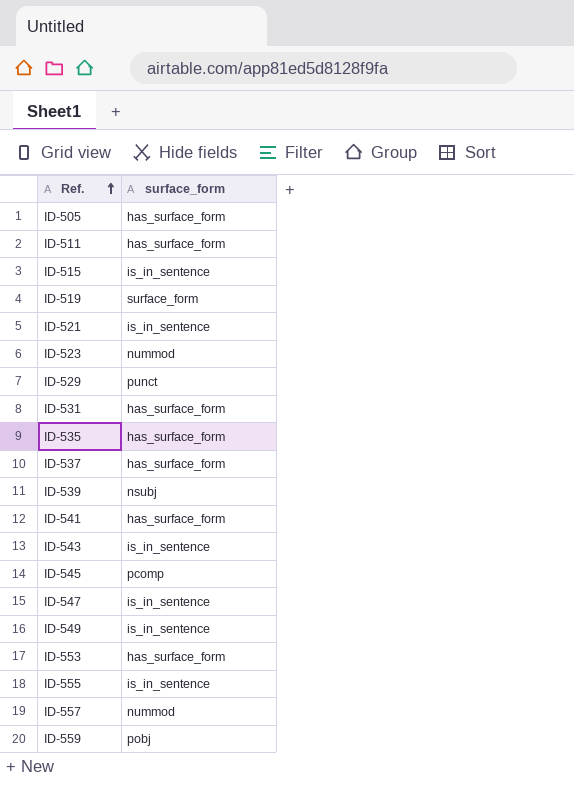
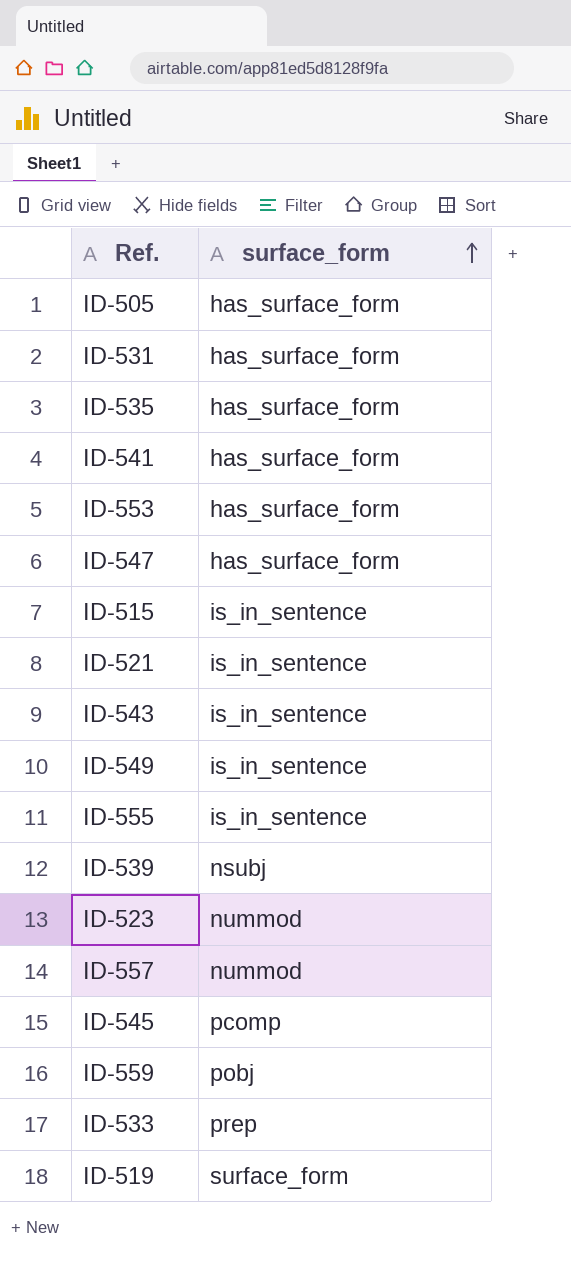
row order: Ref. ascending -> surface_form ascending
row ID-511: has_surface_form -> none
row ID-529: punct -> none
row ID-537: has_surface_form -> none
ID-547 | surface_form: is_in_sentence -> has_surface_form
row ID-533: none -> prep

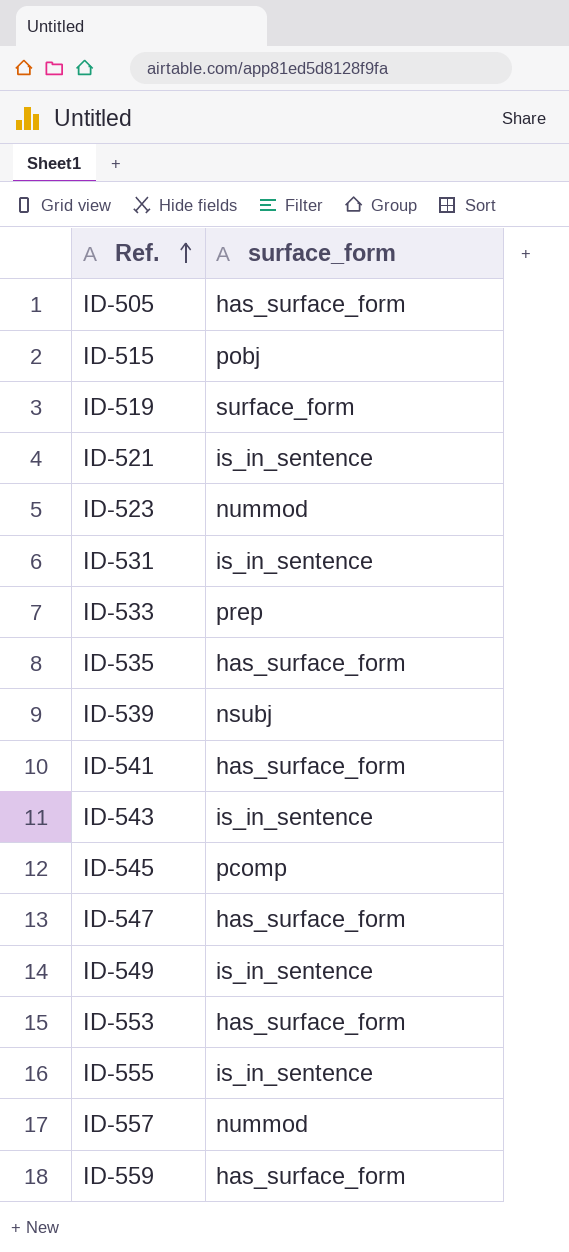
row order: surface_form ascending -> Ref. ascending
ID-515 | surface_form: is_in_sentence -> pobj
ID-531 | surface_form: has_surface_form -> is_in_sentence
ID-559 | surface_form: pobj -> has_surface_form

